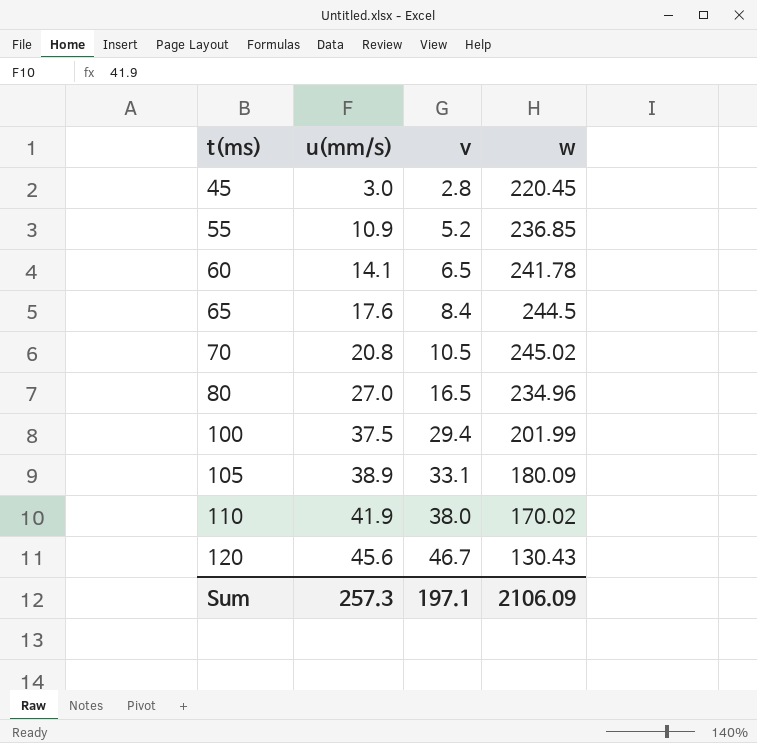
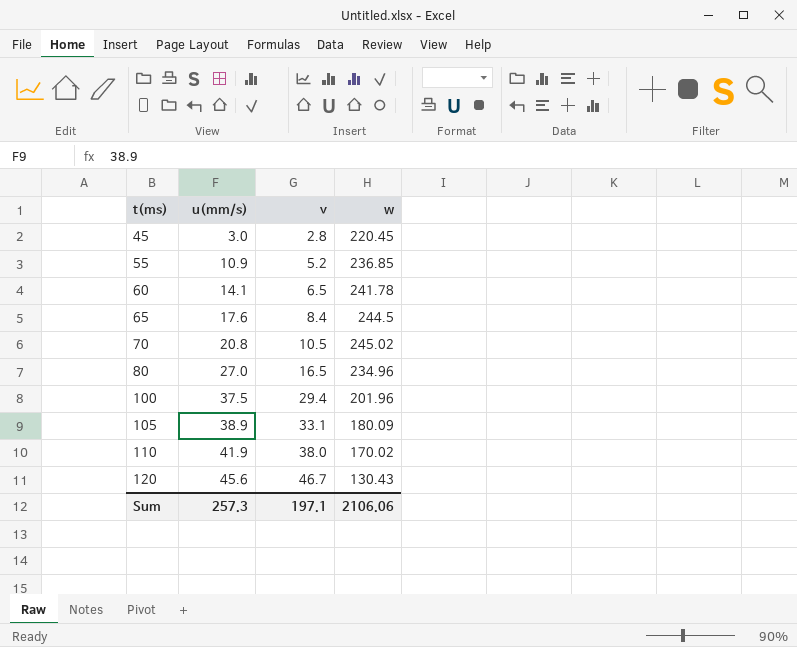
100 | w: 201.99 -> 201.96
Sum | w: 2106.09 -> 2106.06

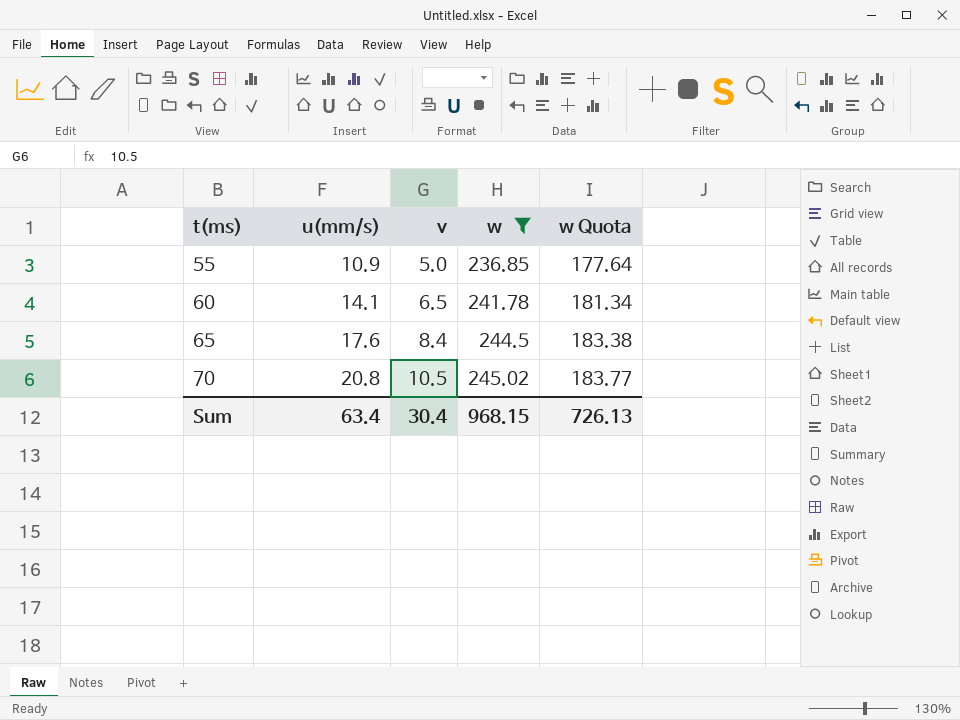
filter: none -> w >= 236.85
column w Quota | formula: none -> [w] * 0.75
55 | v: 5.2 -> 5.0
Sum | u(mm/s): 257.3 -> 63.4
Sum | v: 197.1 -> 30.4
Sum | w: 2106.06 -> 968.15

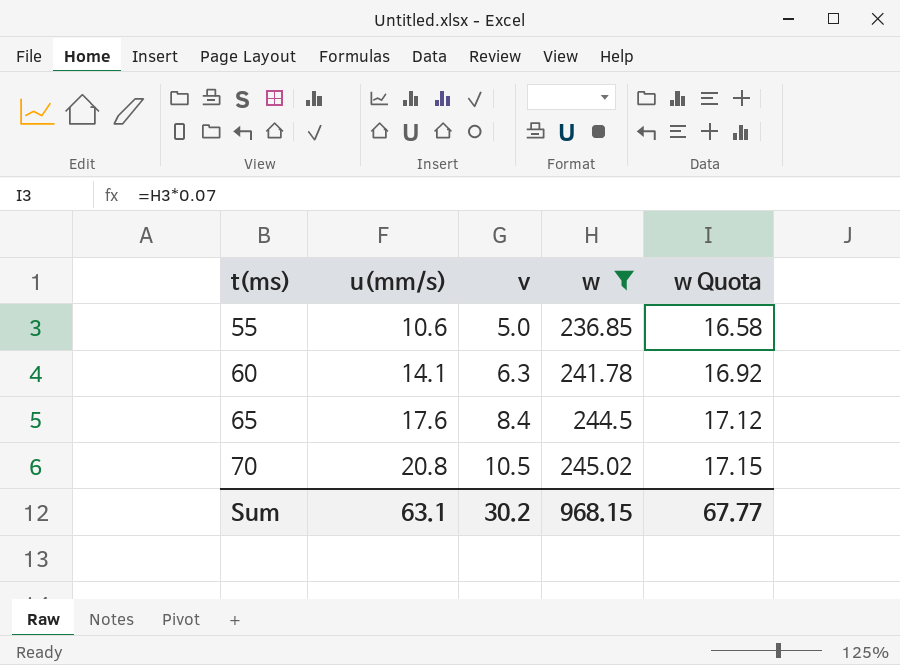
column w Quota | formula: [w] * 0.75 -> [w] * 0.07
55 | u(mm/s): 10.9 -> 10.6
60 | v: 6.5 -> 6.3
Sum | u(mm/s): 63.4 -> 63.1
Sum | v: 30.4 -> 30.2
Sum | w Quota: 726.13 -> 67.77

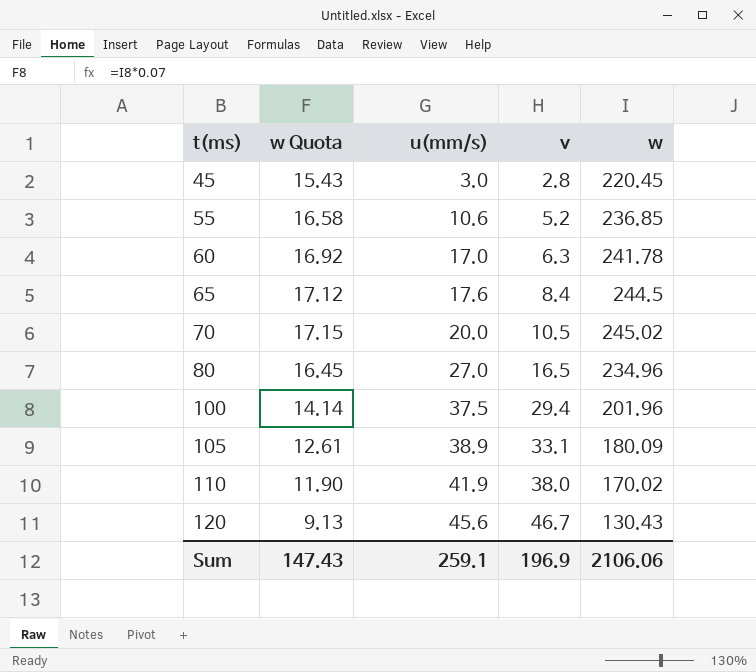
filter: w >= 236.85 -> none
column w Quota | position: 5 -> 2
55 | v: 5.0 -> 5.2
60 | u(mm/s): 14.1 -> 17.0
70 | u(mm/s): 20.8 -> 20.0
Sum | w Quota: 67.77 -> 147.43
Sum | u(mm/s): 63.1 -> 259.1
Sum | v: 30.2 -> 196.9
Sum | w: 968.15 -> 2106.06

